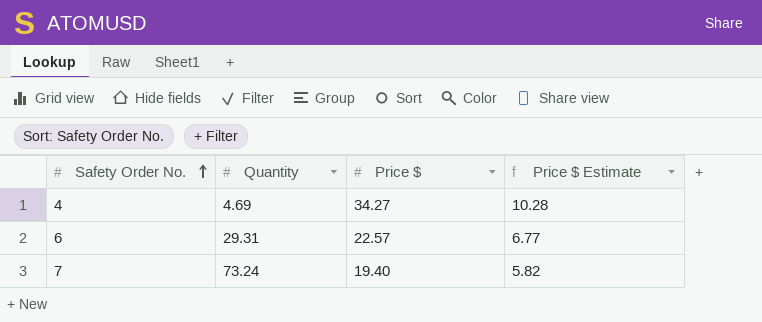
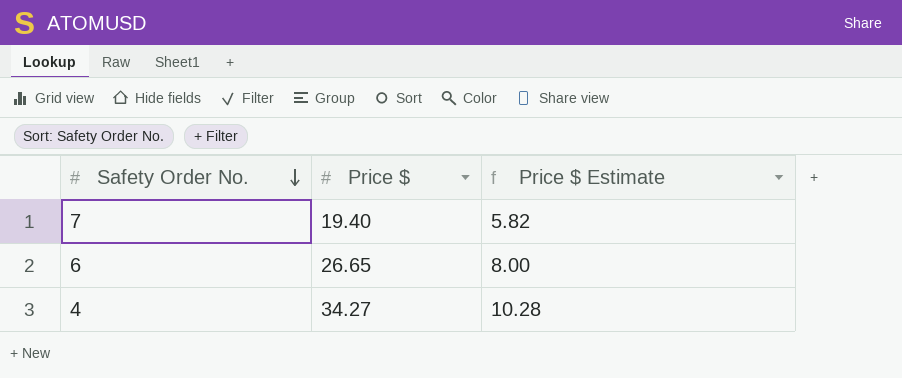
row order: Safety Order No. ascending -> Safety Order No. descending
column Quantity | position: 2 -> none
6 | Price $: 22.57 -> 26.65
6 | Price $ Estimate: 6.77 -> 8.00

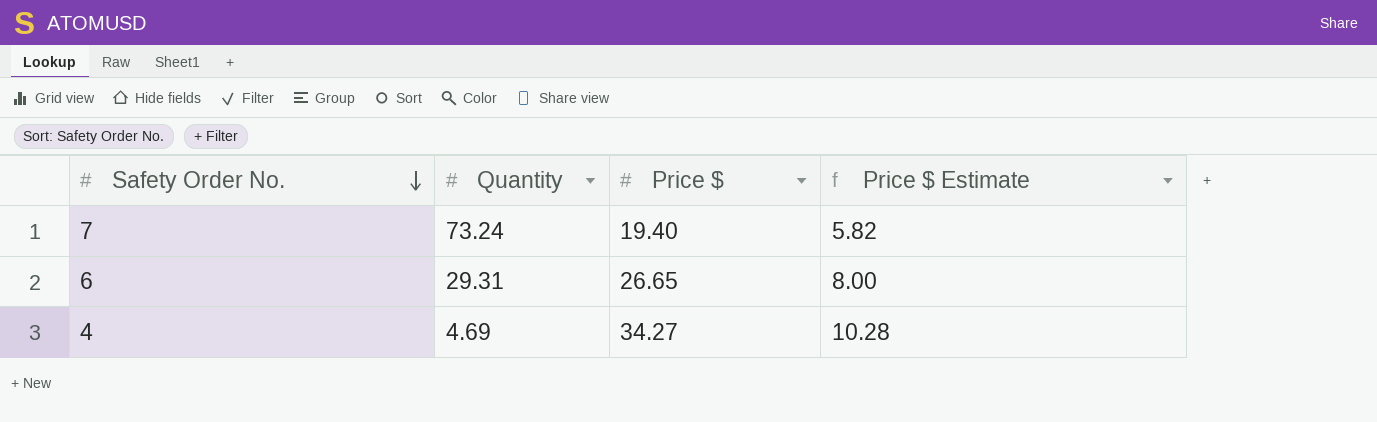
column Quantity | position: none -> 2

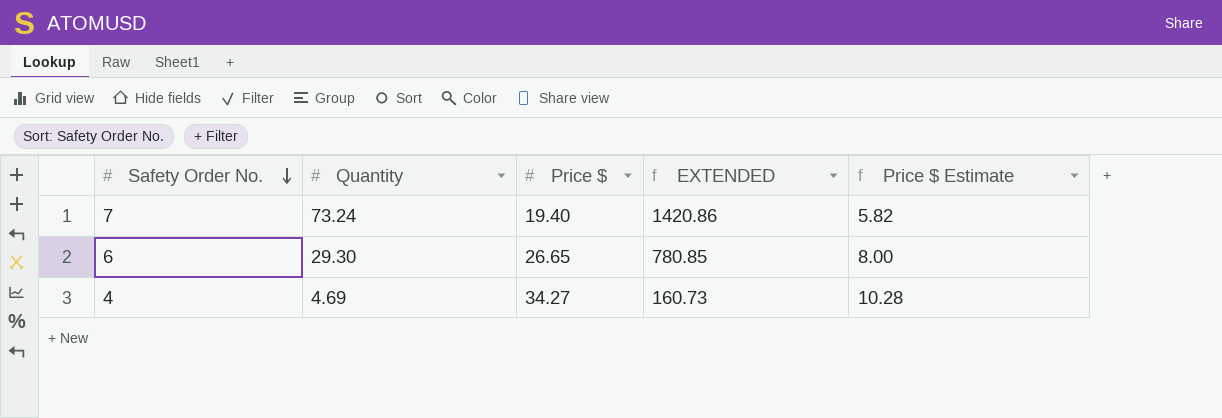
column EXTENDED | formula: none -> [Quantity] * [Price $]
6 | Quantity: 29.31 -> 29.30

